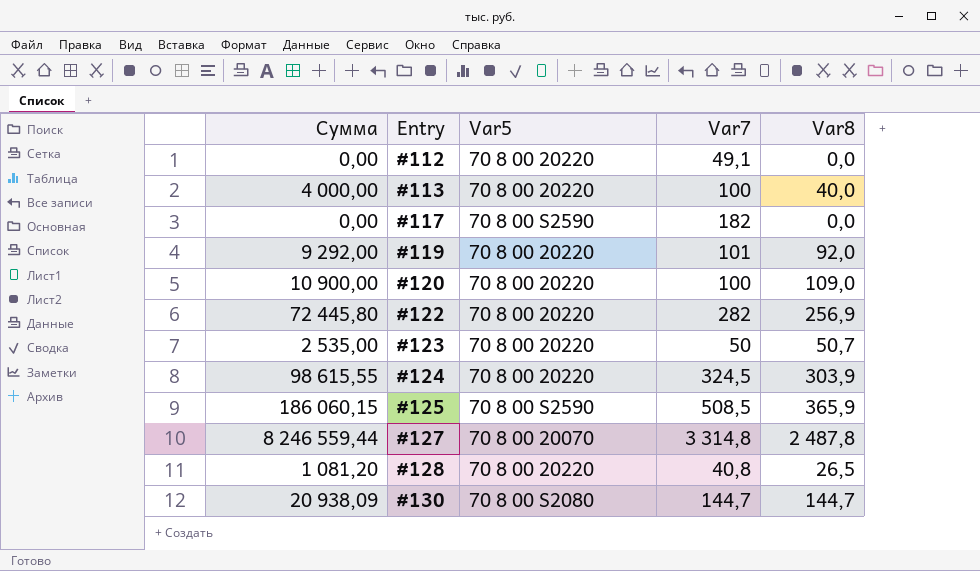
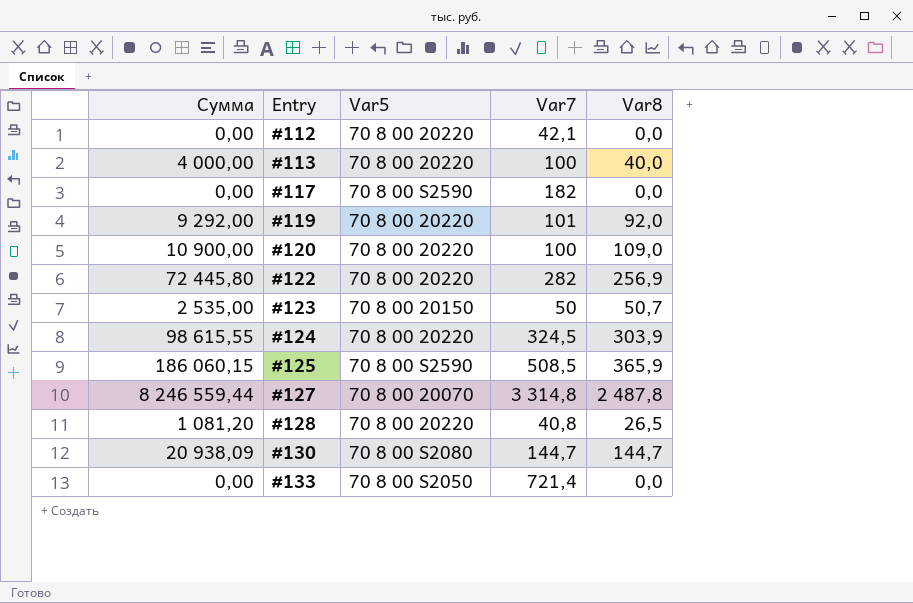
#112 | Var7: 49,1 -> 42,1
#123 | Var5: 70 8 00 20220 -> 70 8 00 20150
row #133: none -> 0,00 | 70 8 00 S2050 | 721,4 | 0,0

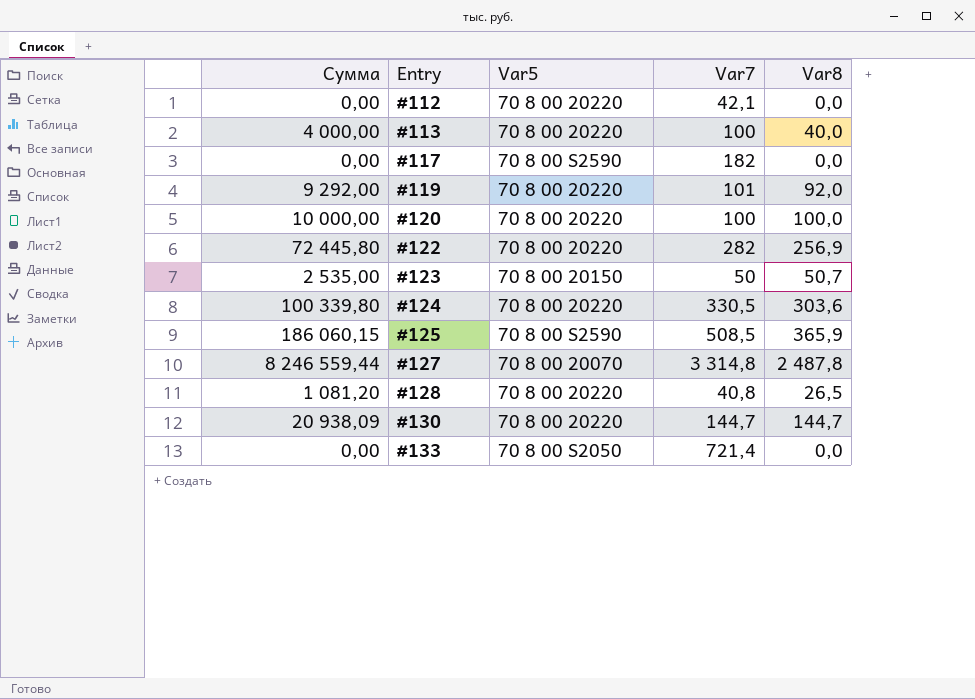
#120 | Сумма: 10 900,00 -> 10 000,00
#120 | Var8: 109,0 -> 100,0
#124 | Сумма: 98 615,55 -> 100 339,80
#124 | Var7: 324,5 -> 330,5
#124 | Var8: 303,9 -> 303,6
#130 | Var5: 70 8 00 S2080 -> 70 8 00 20220

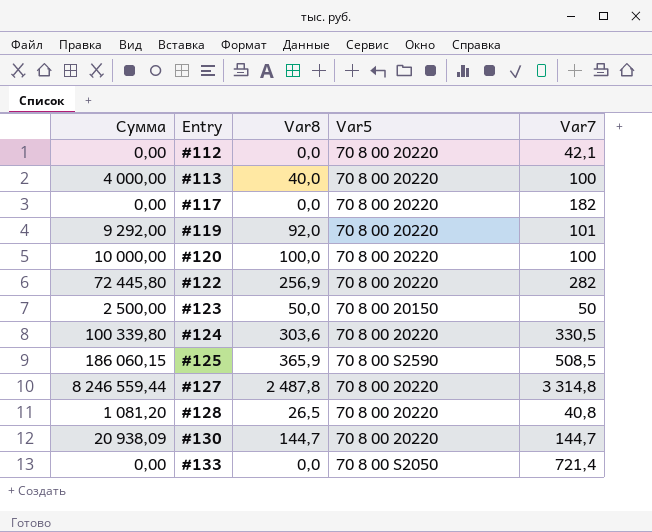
column Var8 | position: 5 -> 3
#117 | Var5: 70 8 00 S2590 -> 70 8 00 20220
#123 | Сумма: 2 535,00 -> 2 500,00
#123 | Var8: 50,7 -> 50,0
#127 | Var5: 70 8 00 20070 -> 70 8 00 20220

